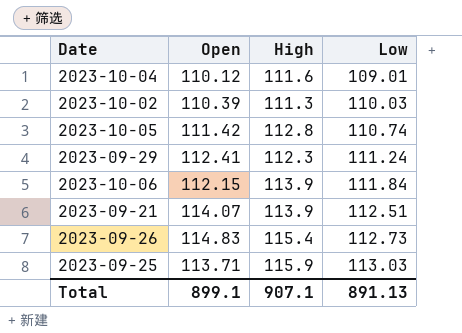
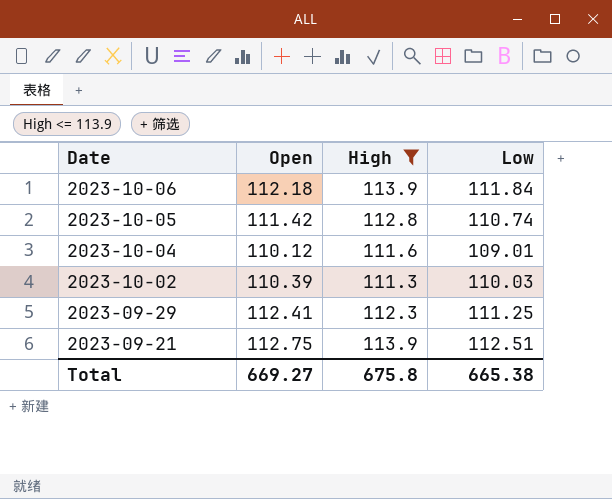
filter: none -> High <= 113.9
row order: Low ascending -> Date descending
2023-10-06 | Open: 112.15 -> 112.18
2023-09-29 | Low: 111.24 -> 111.25
2023-09-21 | Open: 114.07 -> 112.75
Total | Open: 899.1 -> 669.27
Total | High: 907.1 -> 675.8
Total | Low: 891.13 -> 665.38

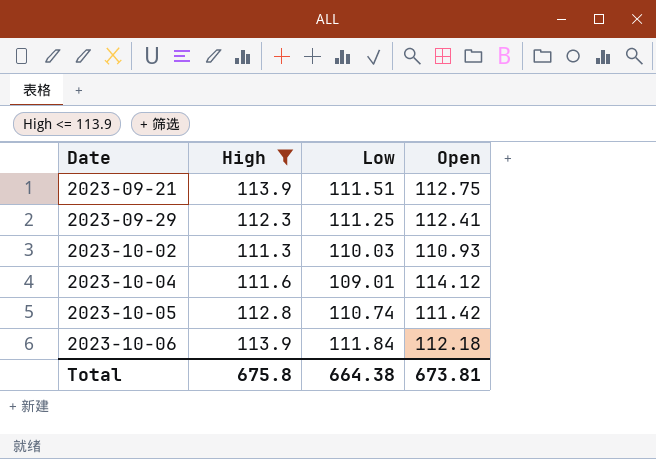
row order: Date descending -> Date ascending
column Open | position: 2 -> 4
2023-09-21 | Low: 112.51 -> 111.51
2023-10-02 | Open: 110.39 -> 110.93
2023-10-04 | Open: 110.12 -> 114.12
Total | Low: 665.38 -> 664.38
Total | Open: 669.27 -> 673.81

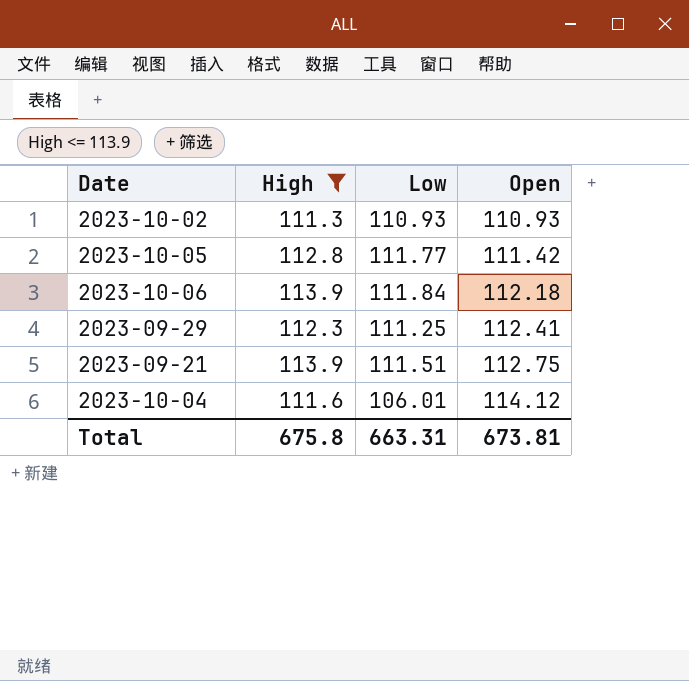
row order: Date ascending -> Open ascending
2023-10-02 | Low: 110.03 -> 110.93
2023-10-05 | Low: 110.74 -> 111.77
2023-10-04 | Low: 109.01 -> 106.01
Total | Low: 664.38 -> 663.31

